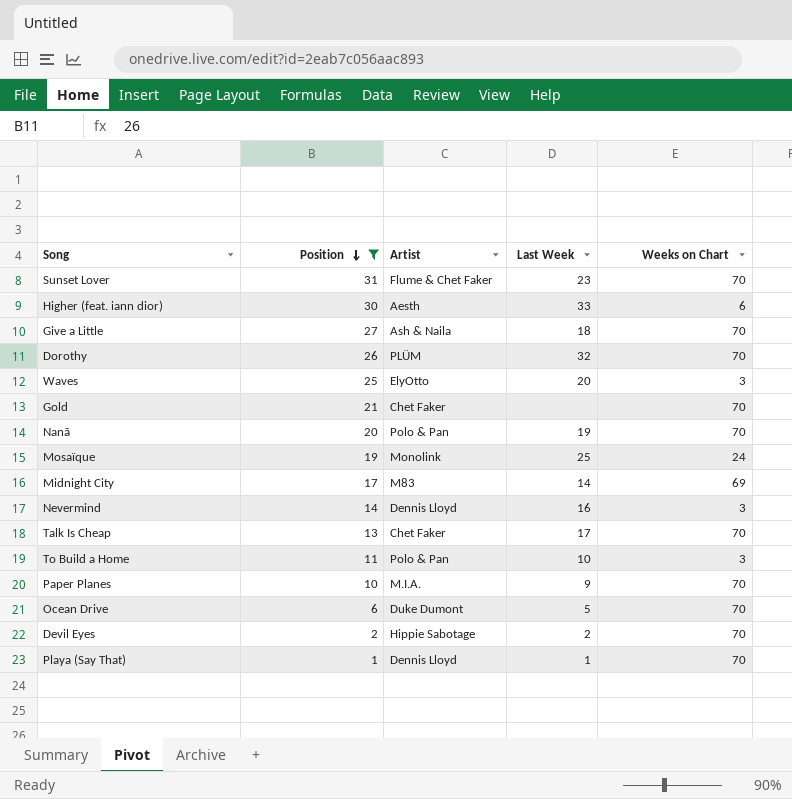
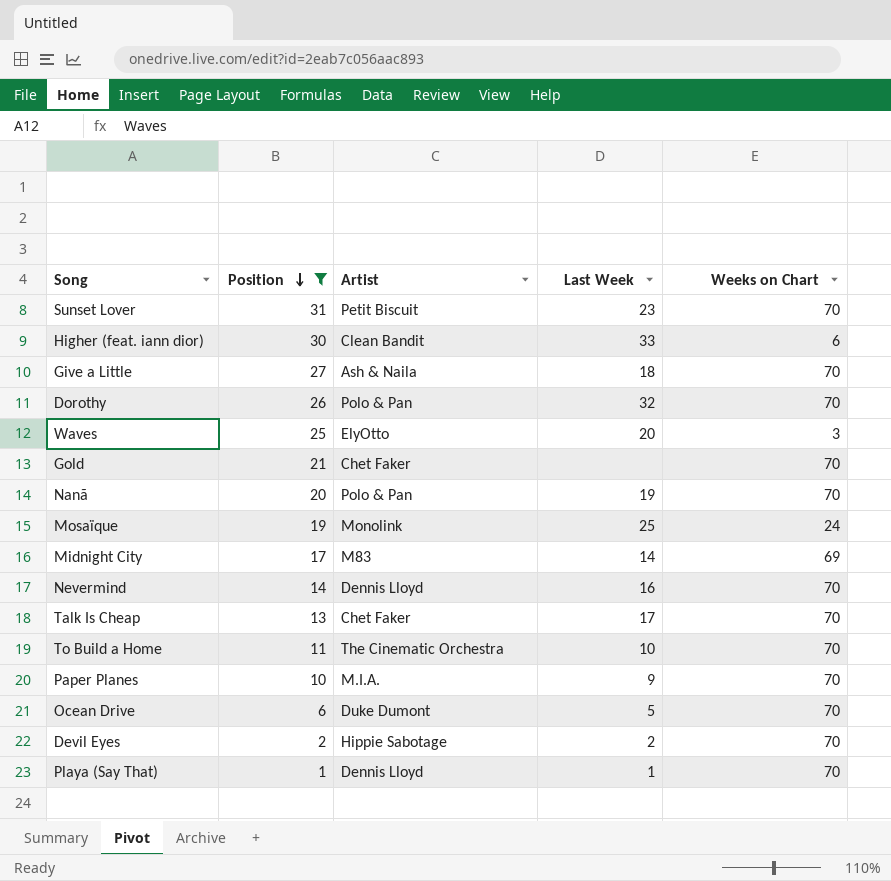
Sunset Lover | Artist: Flume & Chet Faker -> Petit Biscuit
Higher (feat. iann dior) | Artist: Aesth -> Clean Bandit
Dorothy | Artist: PLÜM -> Polo & Pan
Nevermind | Weeks on Chart: 3 -> 70
To Build a Home | Artist: Polo & Pan -> The Cinematic Orchestra
To Build a Home | Weeks on Chart: 3 -> 70

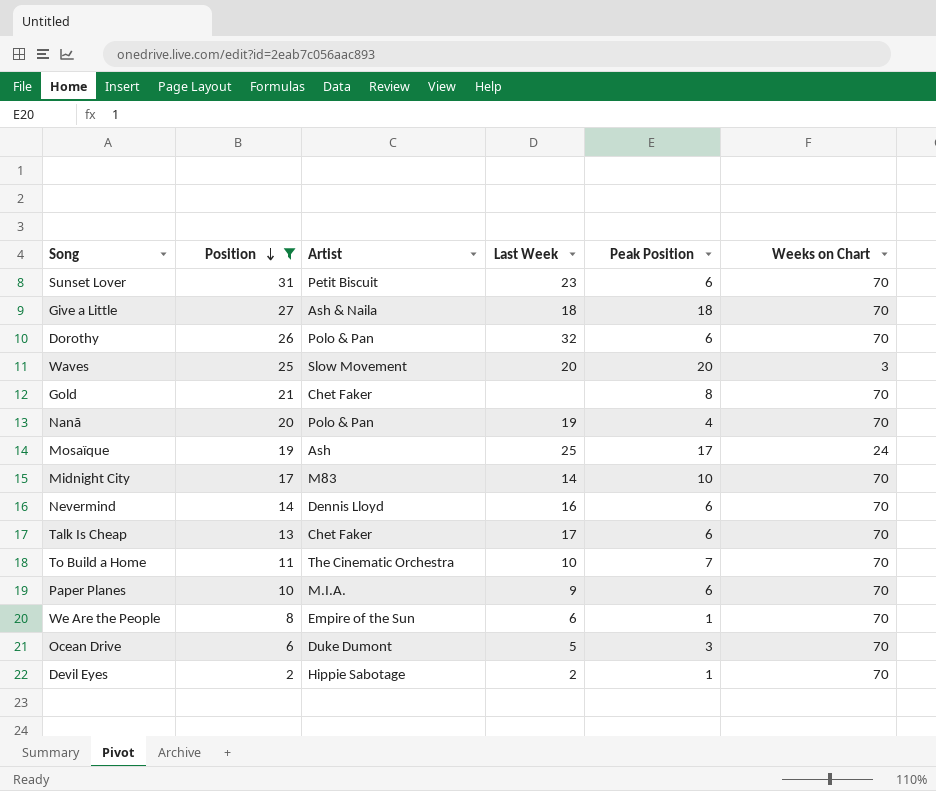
column Peak Position | position: none -> 5
row Higher (feat. iann dior): 30 | Clean Bandit | 33 | 6 -> none
row Playa (Say That): 1 | Dennis Lloyd | 1 | 70 -> none
Waves | Artist: ElyOtto -> Slow Movement
Mosaïque | Artist: Monolink -> Ash
Midnight City | Weeks on Chart: 69 -> 70
row We Are the People: none -> 8 | Empire of the Sun | 6 | 1 | 70

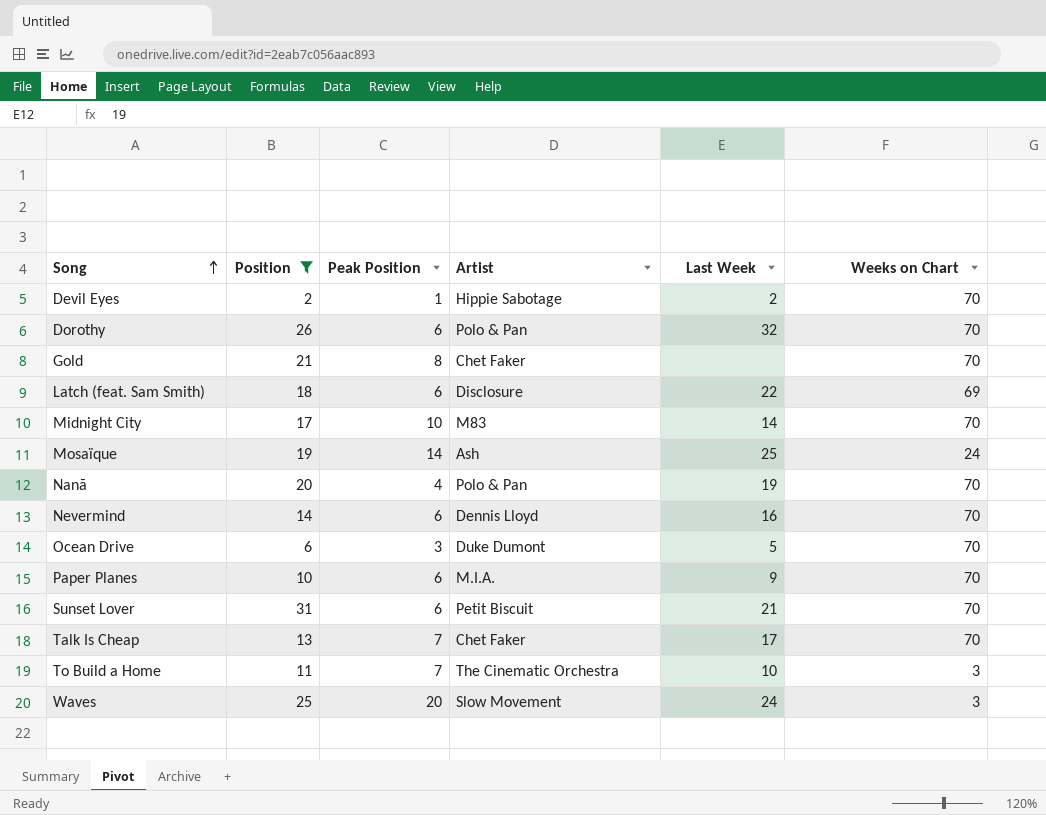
row order: Position descending -> Song ascending
column Peak Position | position: 5 -> 3
row Give a Little: 27 | Ash & Naila | 18 | 18 | 70 -> none
row We Are the People: 8 | Empire of the Sun | 6 | 1 | 70 -> none
row Latch (feat. Sam Smith): none -> 18 | 6 | Disclosure | 22 | 69
Mosaïque | Peak Position: 17 -> 14
Sunset Lover | Last Week: 23 -> 21
Talk Is Cheap | Peak Position: 6 -> 7
To Build a Home | Weeks on Chart: 70 -> 3
Waves | Last Week: 20 -> 24

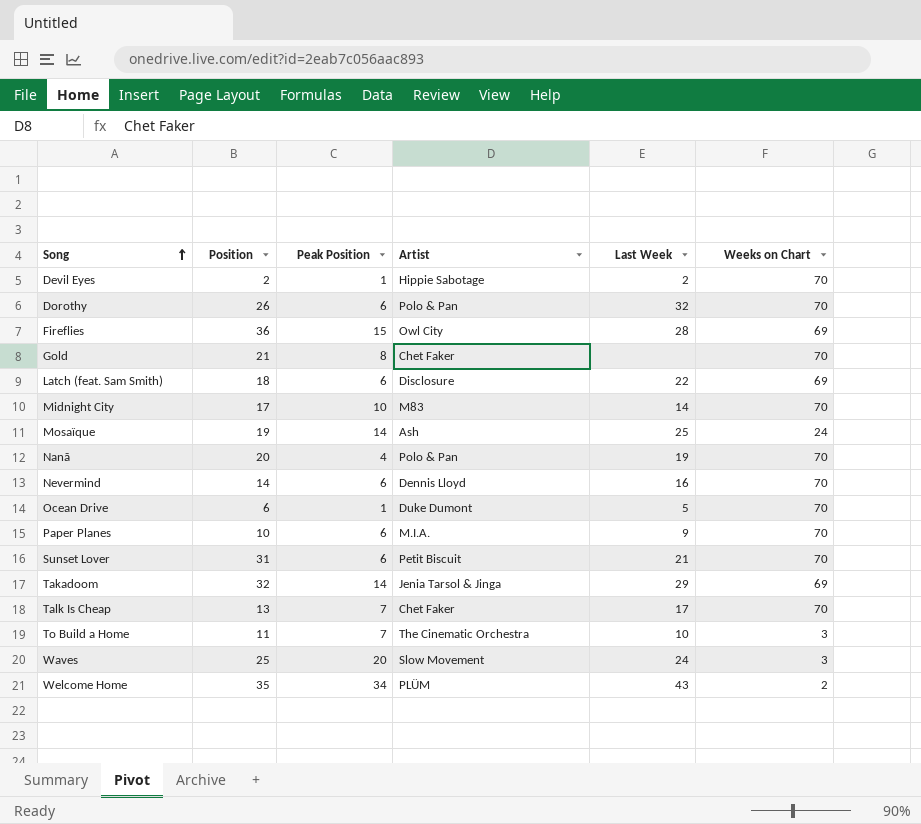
filter: Position <= 31 -> none
Ocean Drive | Peak Position: 3 -> 1

